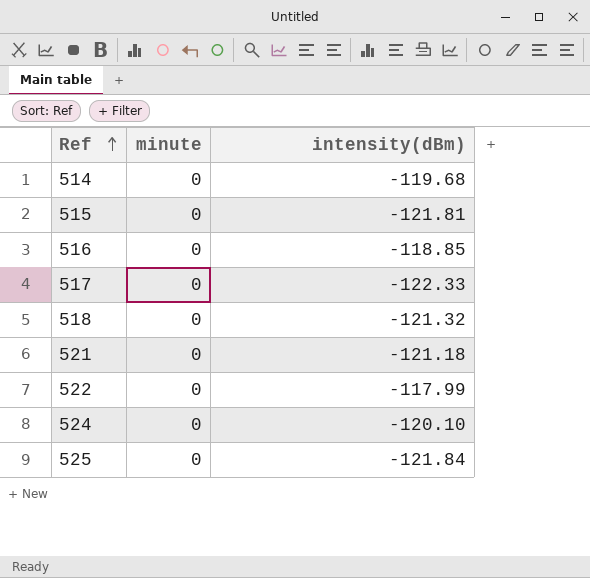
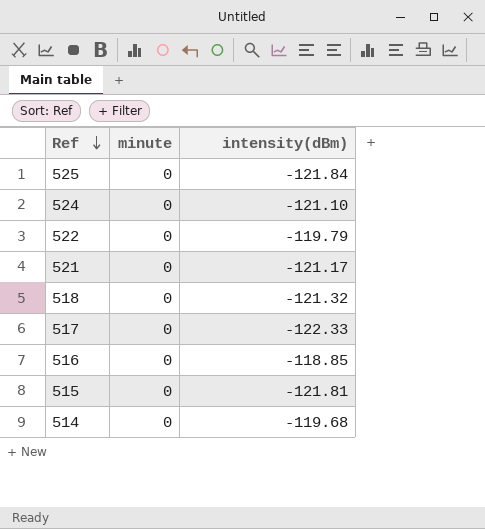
row order: Ref ascending -> Ref descending
524 | intensity(dBm): -120.10 -> -121.10
522 | intensity(dBm): -117.99 -> -119.79
521 | intensity(dBm): -121.18 -> -121.17

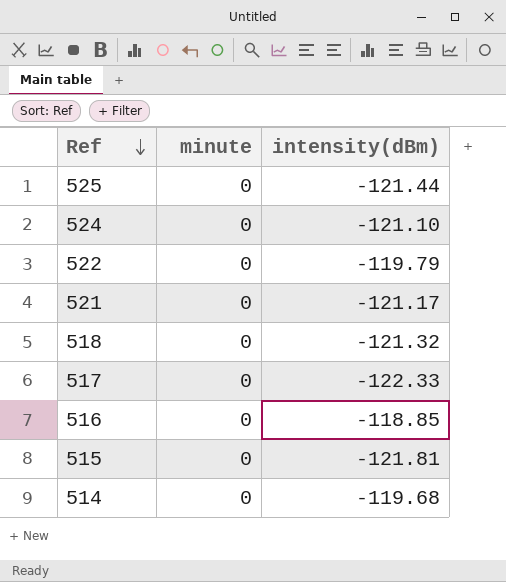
525 | intensity(dBm): -121.84 -> -121.44

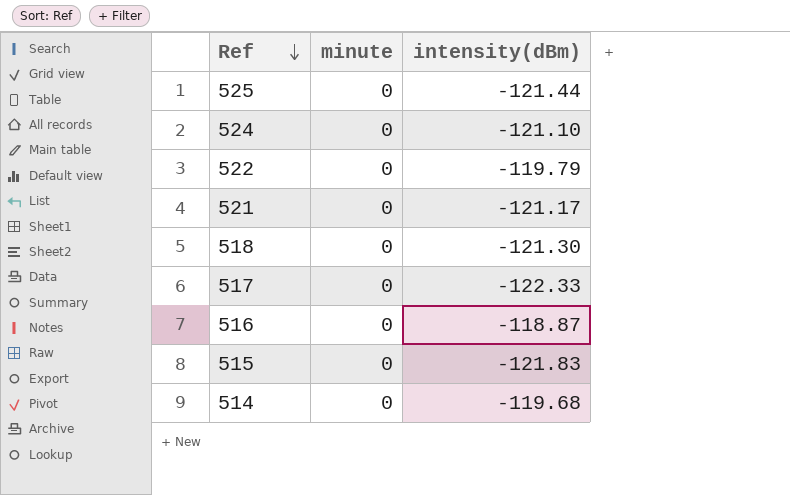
518 | intensity(dBm): -121.32 -> -121.30
516 | intensity(dBm): -118.85 -> -118.87
515 | intensity(dBm): -121.81 -> -121.83

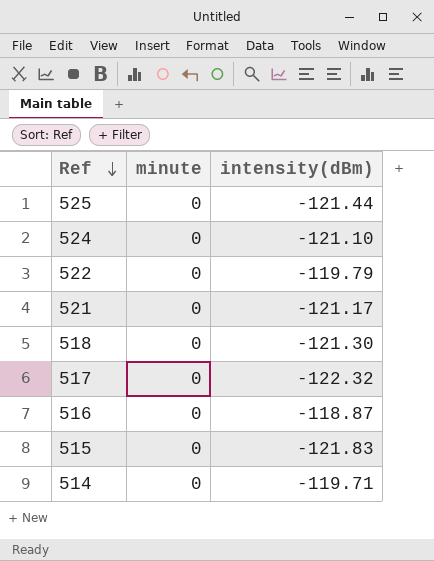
517 | intensity(dBm): -122.33 -> -122.32
514 | intensity(dBm): -119.68 -> -119.71

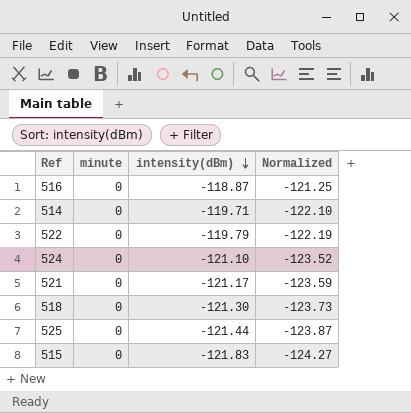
row order: Ref descending -> intensity(dBm) descending
column Normalized | formula: none -> [intensity(dBm)] * 1.02
row 517: 0 | -122.32 -> none

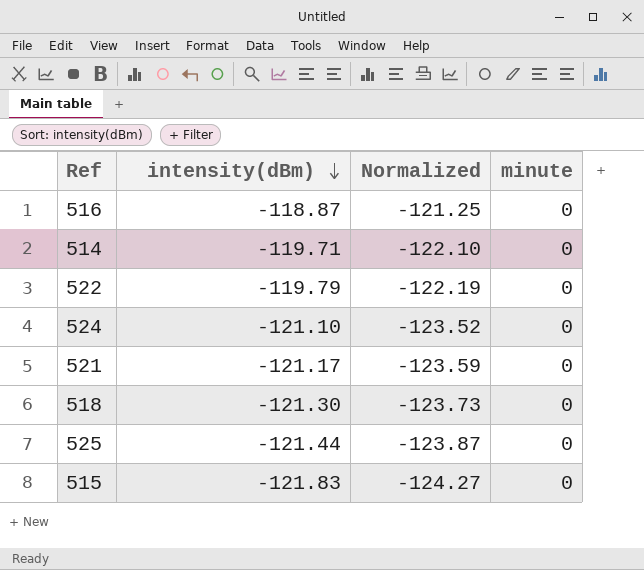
column minute | position: 2 -> 4

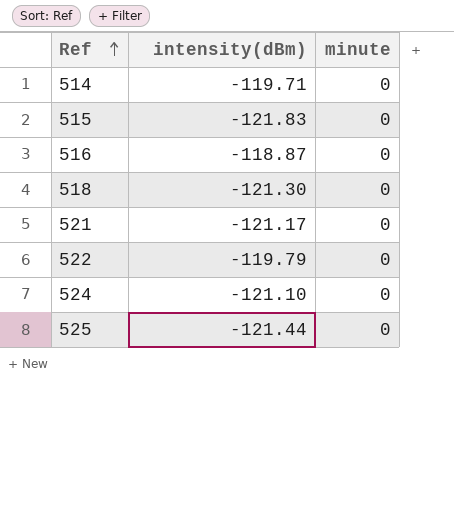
row order: intensity(dBm) descending -> Ref ascending
column Normalized | formula: [intensity(dBm)] * 1.02 -> none

